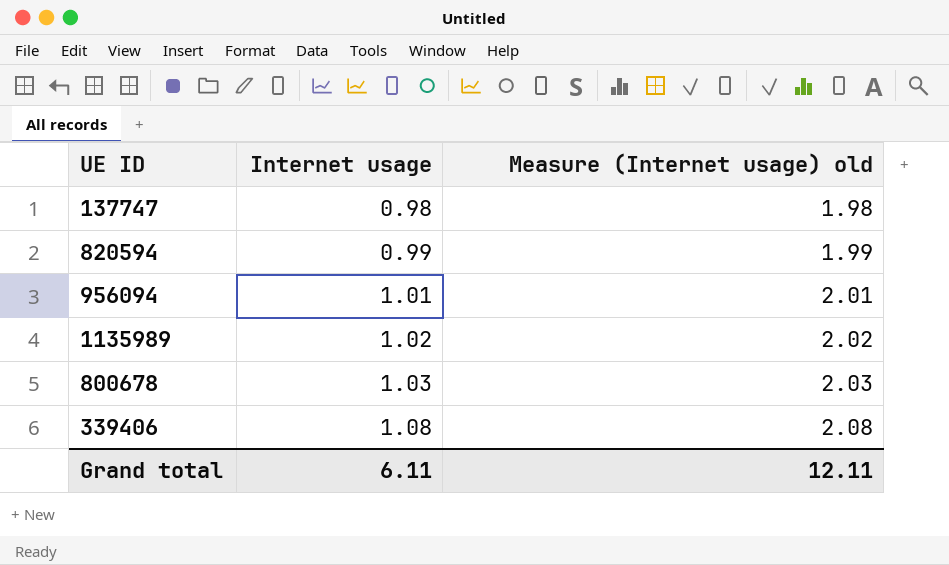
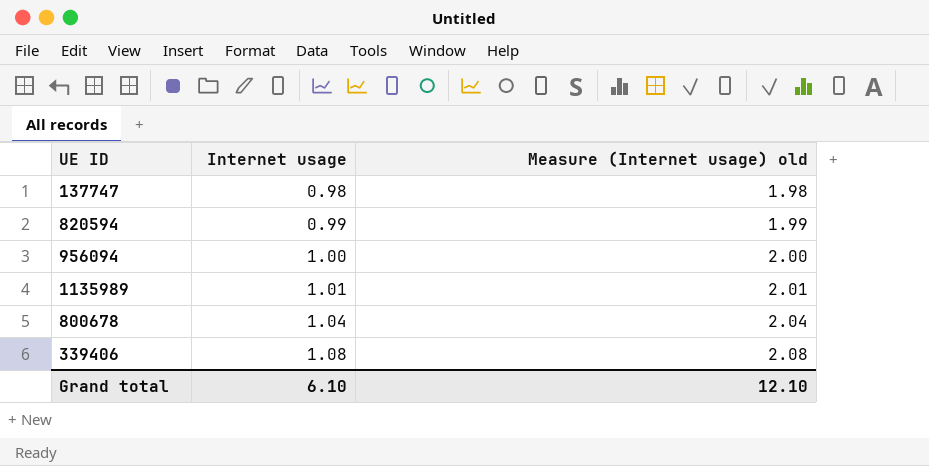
956094 | Internet usage: 1.01 -> 1.00
956094 | Measure (Internet usage) old: 2.01 -> 2.00
1135989 | Internet usage: 1.02 -> 1.01
1135989 | Measure (Internet usage) old: 2.02 -> 2.01
800678 | Internet usage: 1.03 -> 1.04
800678 | Measure (Internet usage) old: 2.03 -> 2.04
Grand total | Internet usage: 6.11 -> 6.10
Grand total | Measure (Internet usage) old: 12.11 -> 12.10

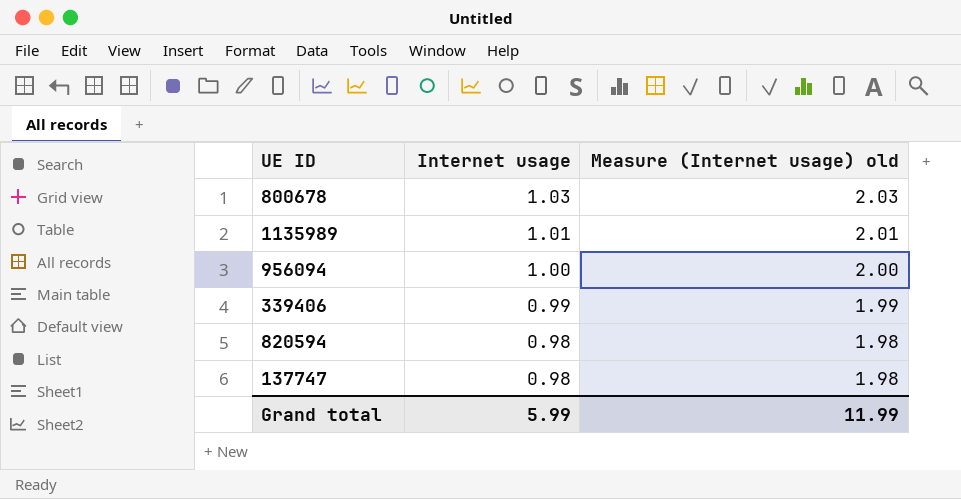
row order: Internet usage ascending -> Internet usage descending
800678 | Internet usage: 1.04 -> 1.03
800678 | Measure (Internet usage) old: 2.04 -> 2.03
339406 | Internet usage: 1.08 -> 0.99
339406 | Measure (Internet usage) old: 2.08 -> 1.99
820594 | Internet usage: 0.99 -> 0.98
820594 | Measure (Internet usage) old: 1.99 -> 1.98
Grand total | Internet usage: 6.10 -> 5.99
Grand total | Measure (Internet usage) old: 12.10 -> 11.99

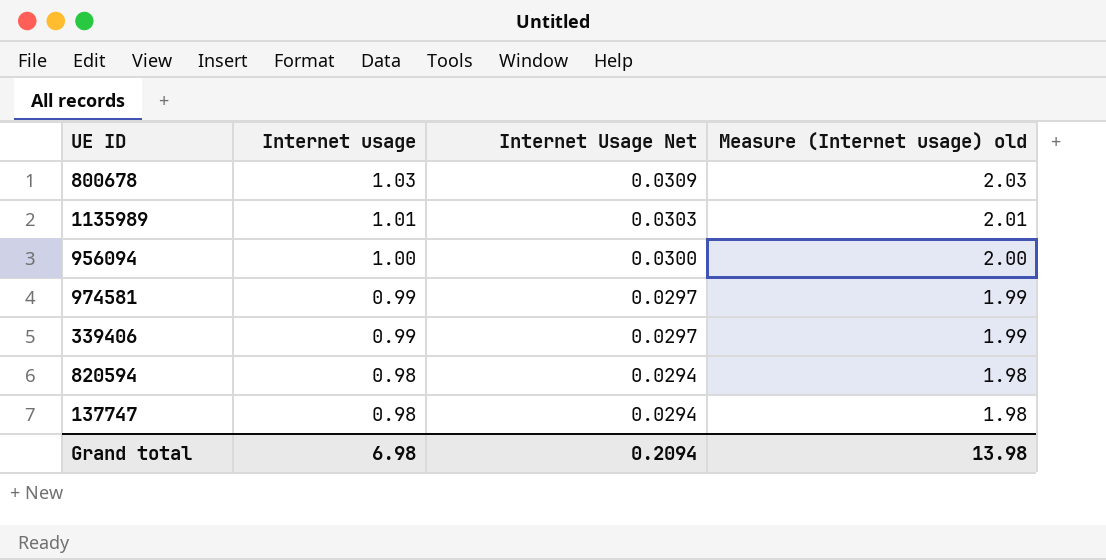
column Internet Usage Net | formula: none -> [Internet usage] * 0.03
row 974581: none -> 0.99 | 0.0297 | 1.99
Grand total | Internet usage: 5.99 -> 6.98
Grand total | Measure (Internet usage) old: 11.99 -> 13.98

